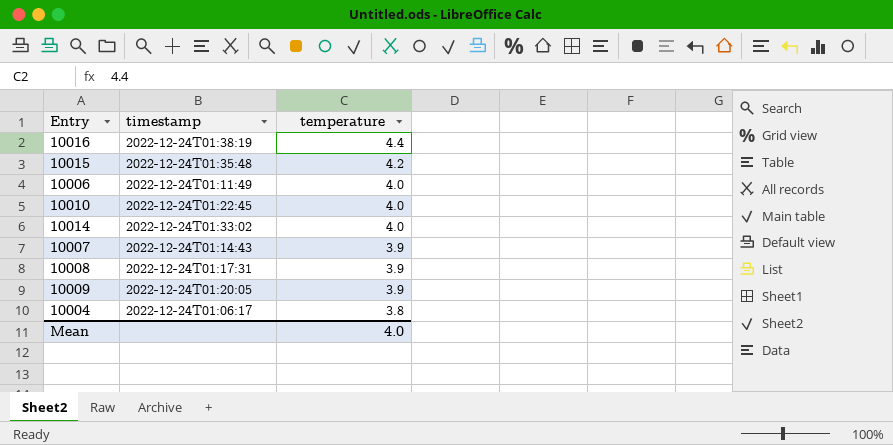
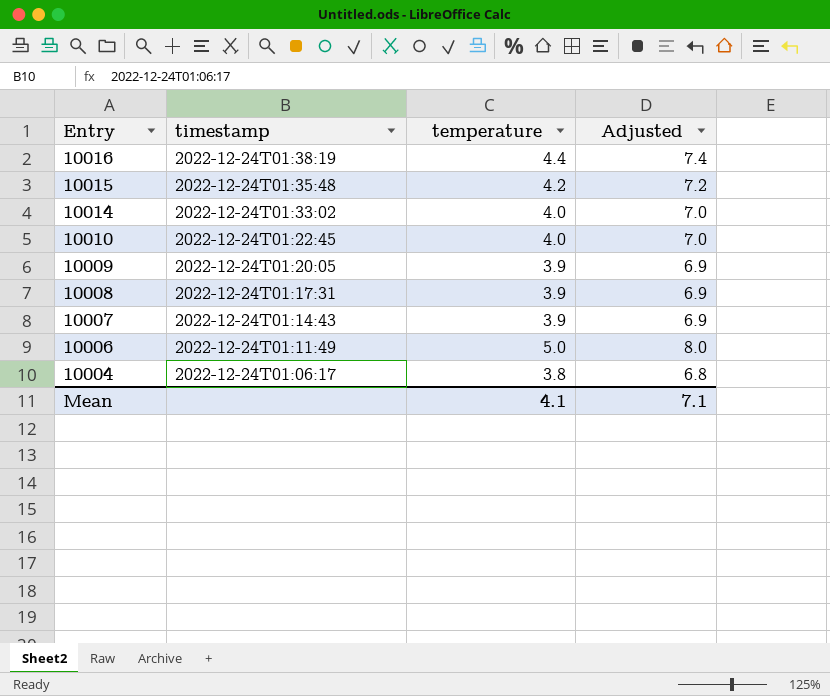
row order: temperature descending -> Entry descending
column Adjusted | formula: none -> [temperature] + 3
10006 | temperature: 4.0 -> 5.0
Mean | temperature: 4.0 -> 4.1

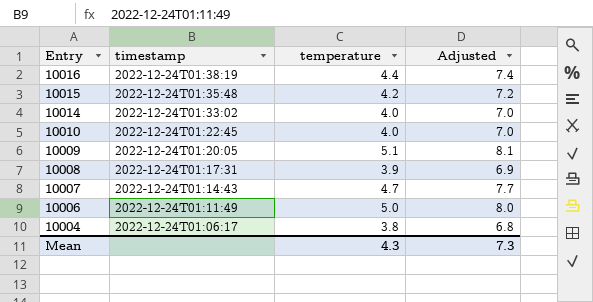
10009 | temperature: 3.9 -> 5.1
10009 | Adjusted: 6.9 -> 8.1
10007 | temperature: 3.9 -> 4.7
10007 | Adjusted: 6.9 -> 7.7
Mean | temperature: 4.1 -> 4.3
Mean | Adjusted: 7.1 -> 7.3

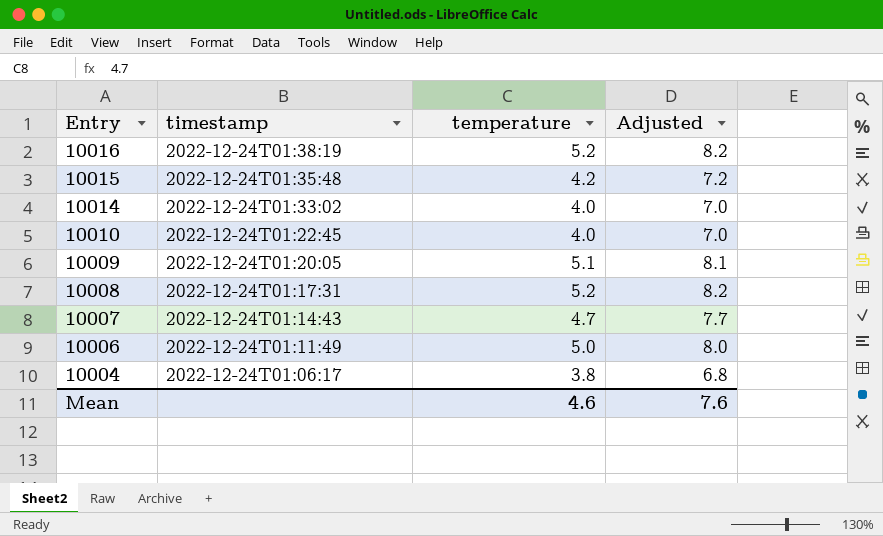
10016 | temperature: 4.4 -> 5.2
10016 | Adjusted: 7.4 -> 8.2
10008 | temperature: 3.9 -> 5.2
10008 | Adjusted: 6.9 -> 8.2
Mean | temperature: 4.3 -> 4.6
Mean | Adjusted: 7.3 -> 7.6

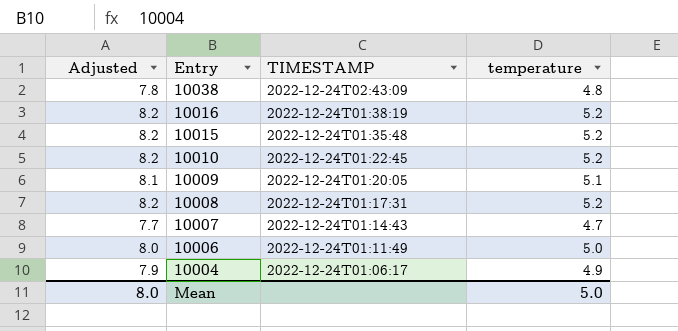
column Adjusted | position: 4 -> 1
column name: timestamp -> TIMESTAMP
row 10014: 2022-12-24T01:33:02 | 4.0 | 7.0 -> none
row 10038: none -> 7.8 | 2022-12-24T02:43:09 | 4.8
10015 | Adjusted: 7.2 -> 8.2
10015 | temperature: 4.2 -> 5.2
10010 | Adjusted: 7.0 -> 8.2
10010 | temperature: 4.0 -> 5.2
10004 | Adjusted: 6.8 -> 7.9
10004 | temperature: 3.8 -> 4.9
Mean | Adjusted: 7.6 -> 8.0
Mean | temperature: 4.6 -> 5.0

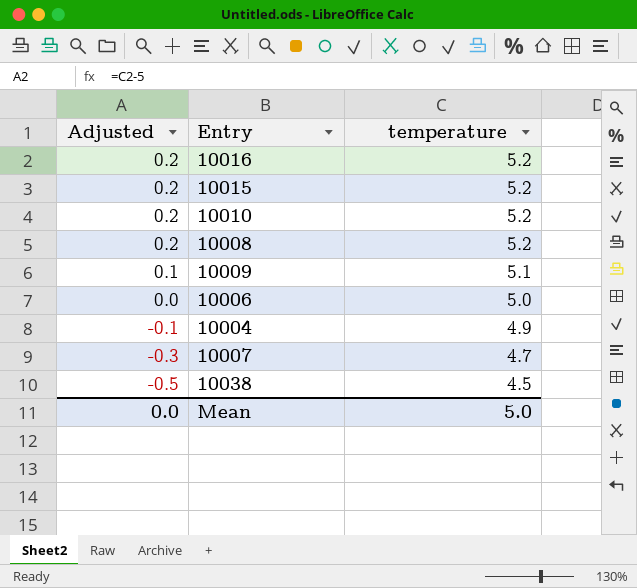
row order: Entry descending -> Adjusted descending
column TIMESTAMP | position: 3 -> none
column Adjusted | formula: [temperature] + 3 -> [temperature] - 5
10038 | temperature: 4.8 -> 4.5
Mean | Adjusted: 8.0 -> 0.0

